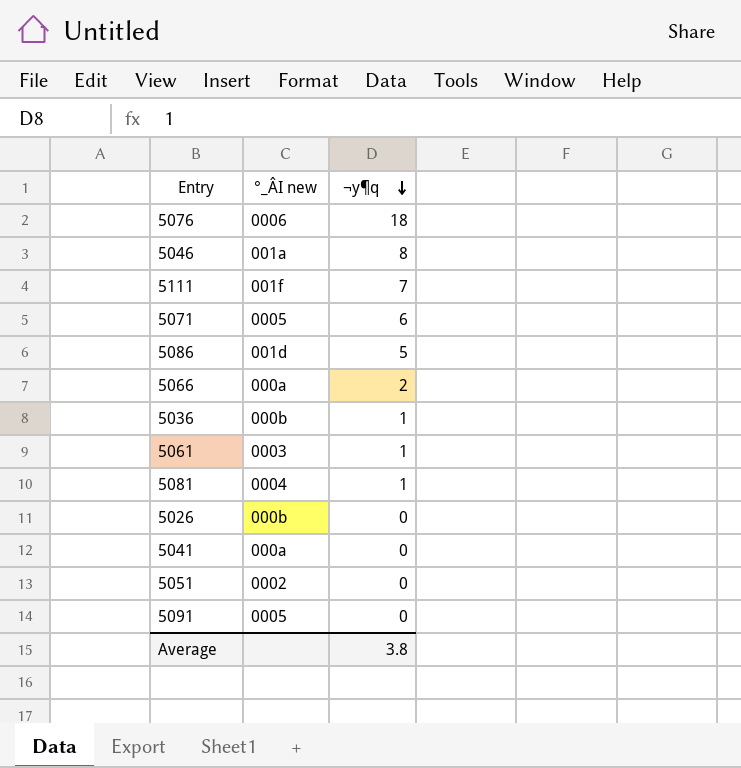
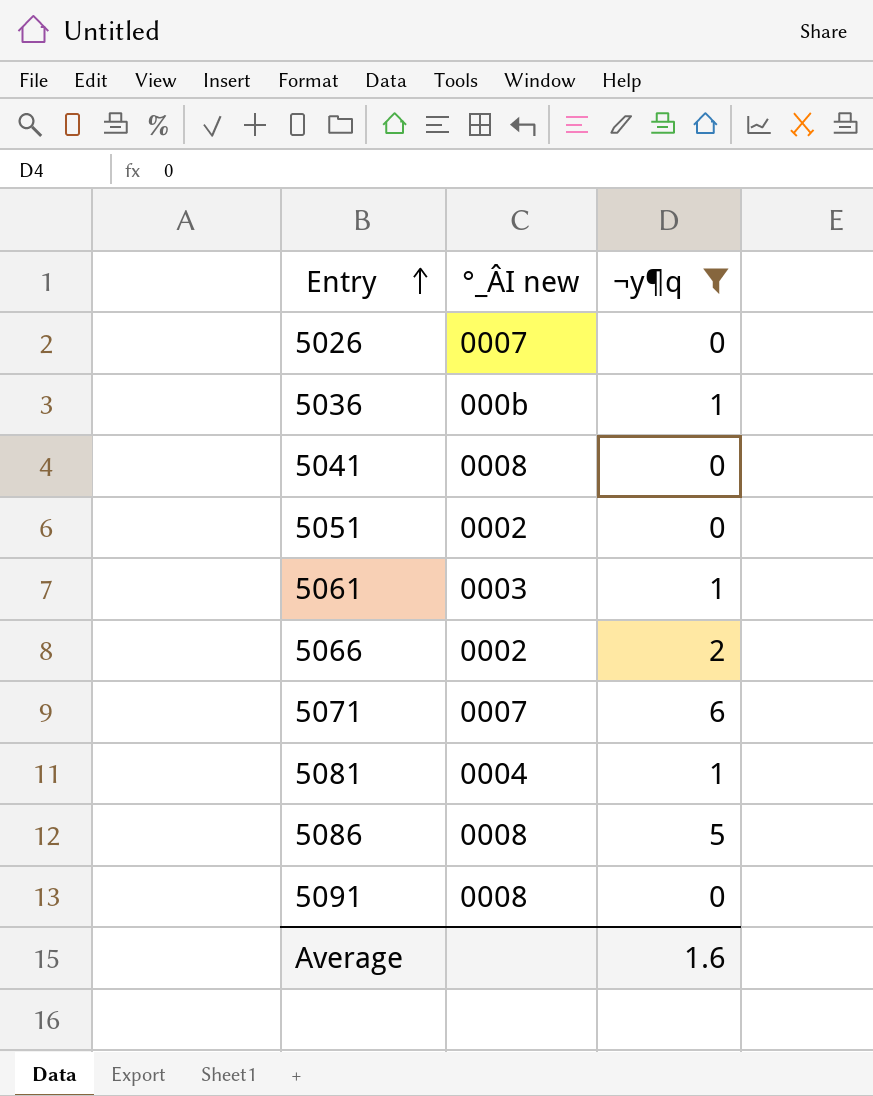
filter: none -> ¬y¶q <= 6
row order: ¬y¶q descending -> Entry ascending
5026 | °_ÂI new: 000b -> 0007
5041 | °_ÂI new: 000a -> 0008
5066 | °_ÂI new: 000a -> 0002
5071 | °_ÂI new: 0005 -> 0007
5086 | °_ÂI new: 001d -> 0008
5091 | °_ÂI new: 0005 -> 0008
Average | ¬y¶q: 3.8 -> 1.6

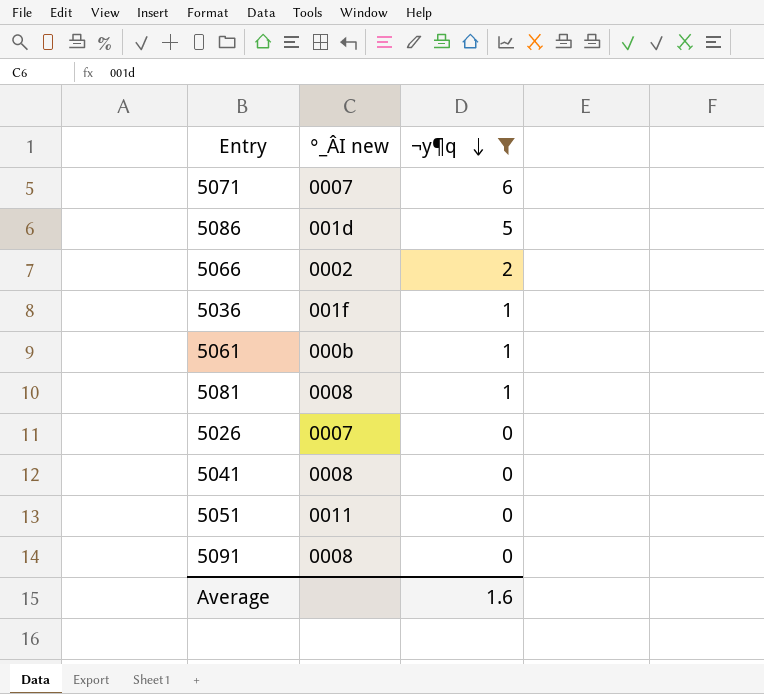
row order: Entry ascending -> ¬y¶q descending
5086 | °_ÂI new: 0008 -> 001d
5036 | °_ÂI new: 000b -> 001f
5061 | °_ÂI new: 0003 -> 000b
5081 | °_ÂI new: 0004 -> 0008
5051 | °_ÂI new: 0002 -> 0011

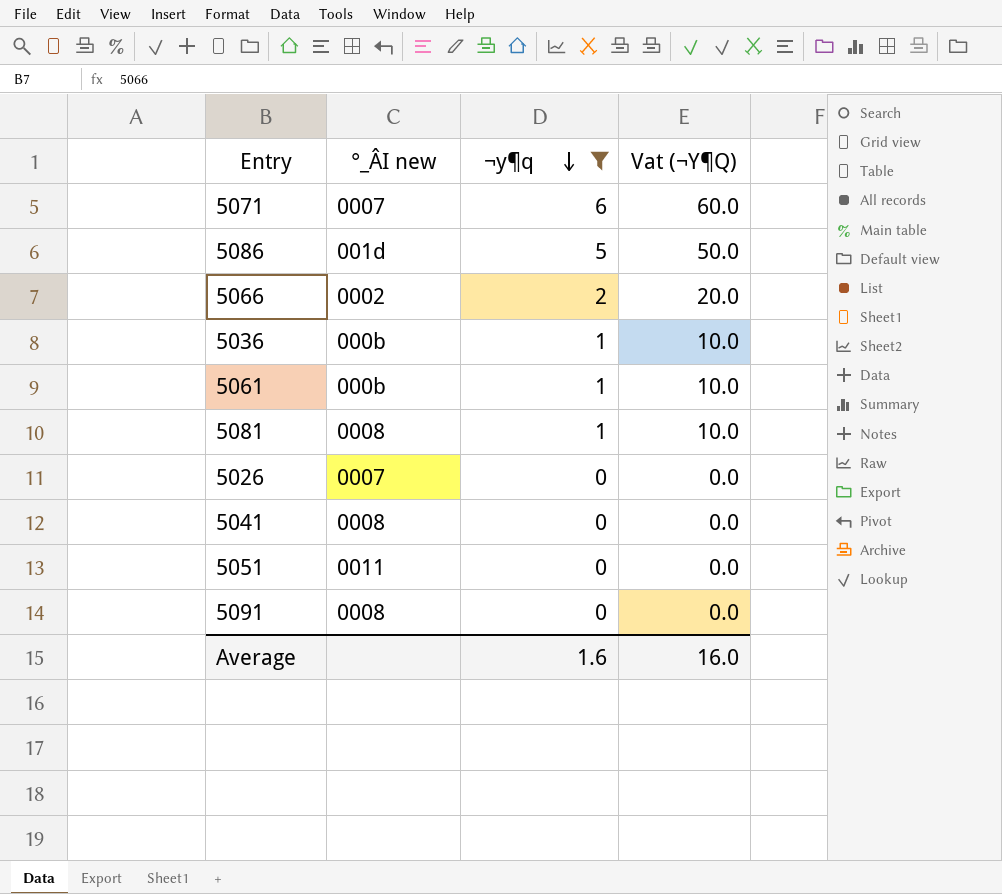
column Vat (¬Y¶Q) | formula: none -> [¬y¶q] * 10
5036 | °_ÂI new: 001f -> 000b

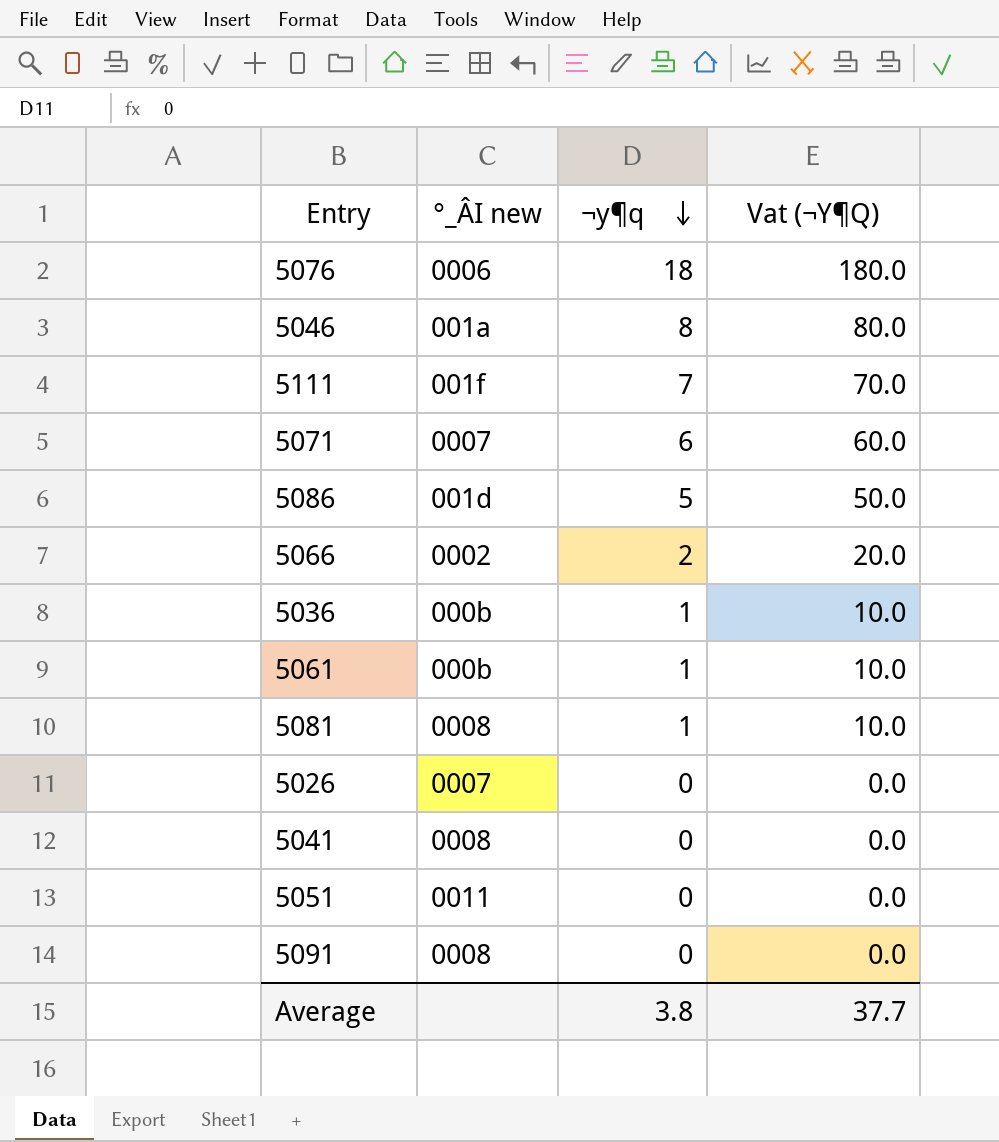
filter: ¬y¶q <= 6 -> none
Average | ¬y¶q: 1.6 -> 3.8
Average | Vat (¬Y¶Q): 16.0 -> 37.7

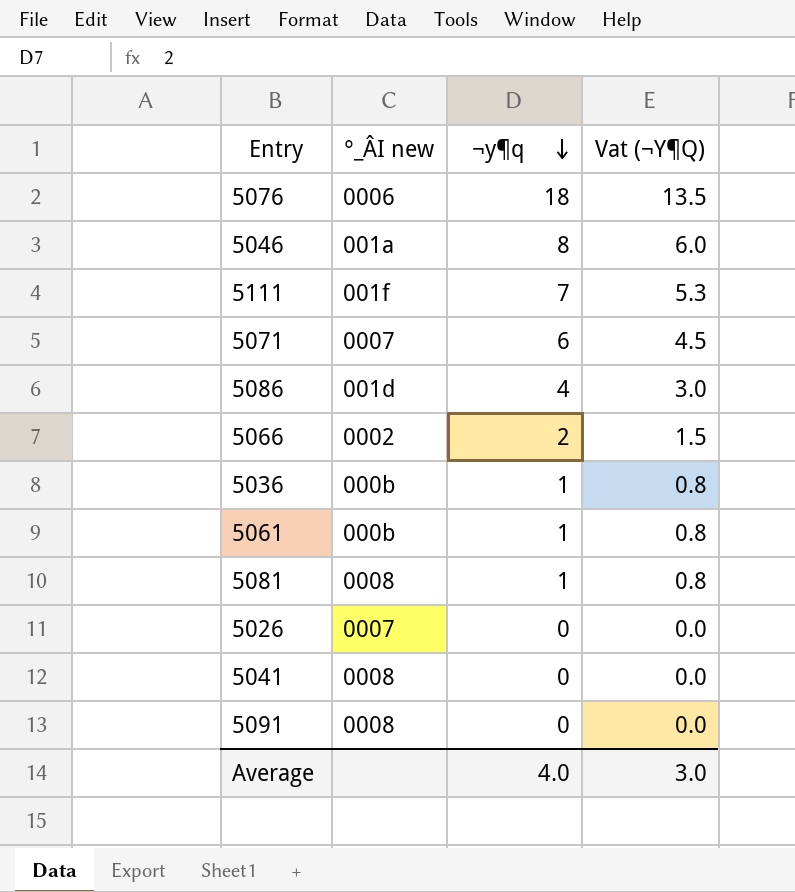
column Vat (¬Y¶Q) | formula: [¬y¶q] * 10 -> [¬y¶q] * 0.75
row 5051: 0011 | 0 | 0.0 -> none
5086 | ¬y¶q: 5 -> 4
Average | ¬y¶q: 3.8 -> 4.0
Average | Vat (¬Y¶Q): 37.7 -> 3.0

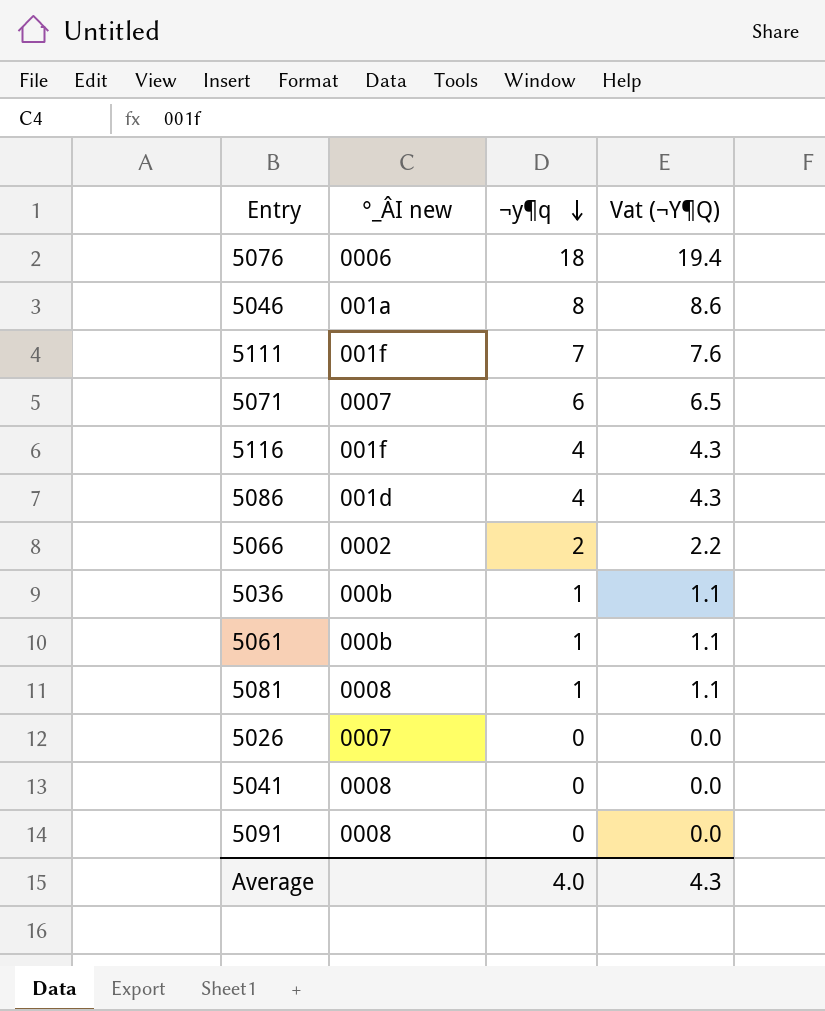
column Vat (¬Y¶Q) | formula: [¬y¶q] * 0.75 -> [¬y¶q] * 1.08
row 5116: none -> 001f | 4 | 4.3
Average | Vat (¬Y¶Q): 3.0 -> 4.3

